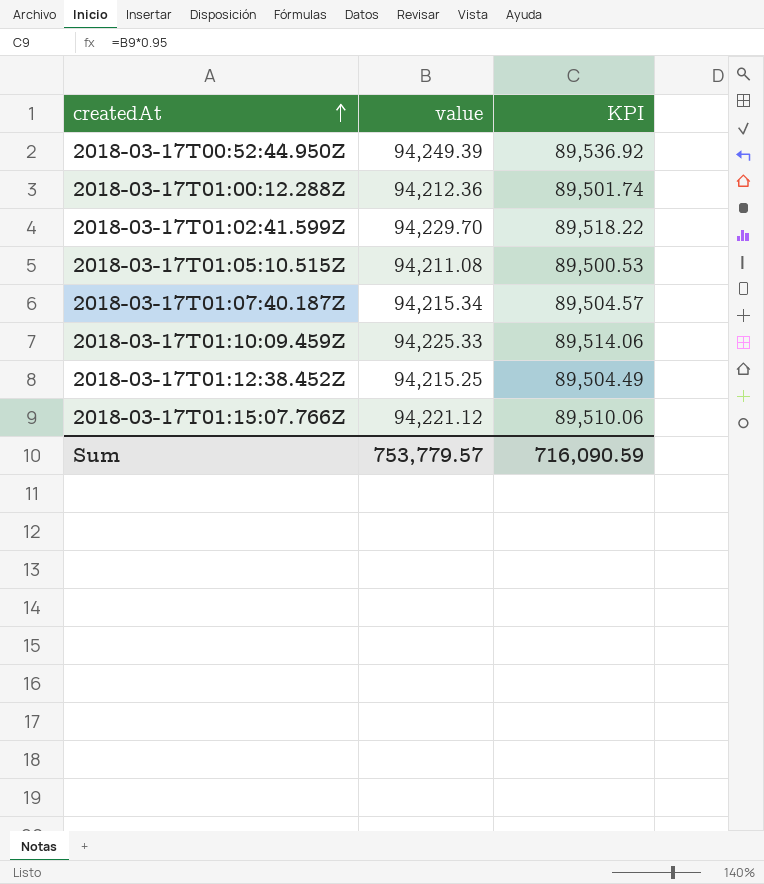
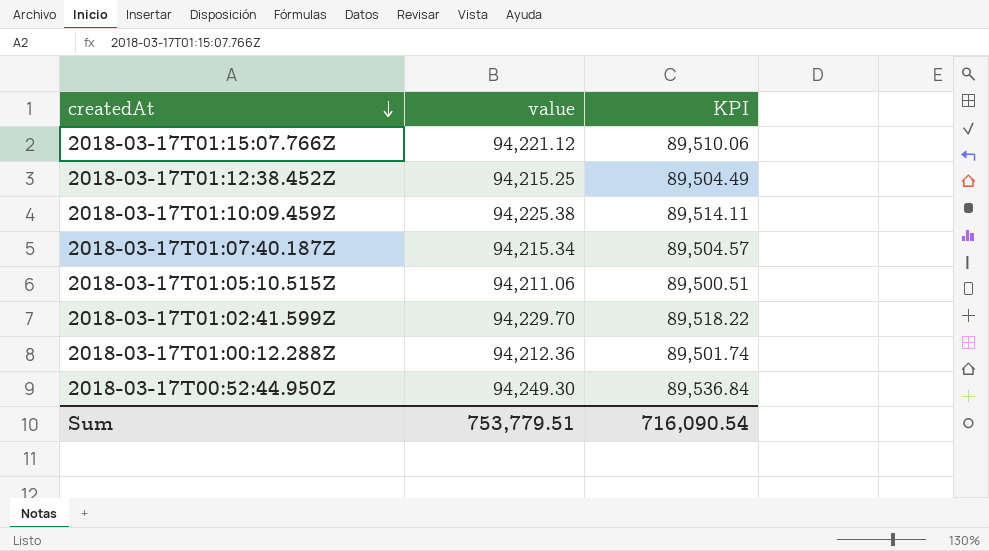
row order: createdAt ascending -> createdAt descending
2018-03-17T01:10:09.459Z | value: 94,225.33 -> 94,225.38
2018-03-17T01:10:09.459Z | KPI: 89,514.06 -> 89,514.11
2018-03-17T01:05:10.515Z | value: 94,211.08 -> 94,211.06
2018-03-17T01:05:10.515Z | KPI: 89,500.53 -> 89,500.51
2018-03-17T00:52:44.950Z | value: 94,249.39 -> 94,249.30
2018-03-17T00:52:44.950Z | KPI: 89,536.92 -> 89,536.84
Sum | value: 753,779.57 -> 753,779.51
Sum | KPI: 716,090.59 -> 716,090.54

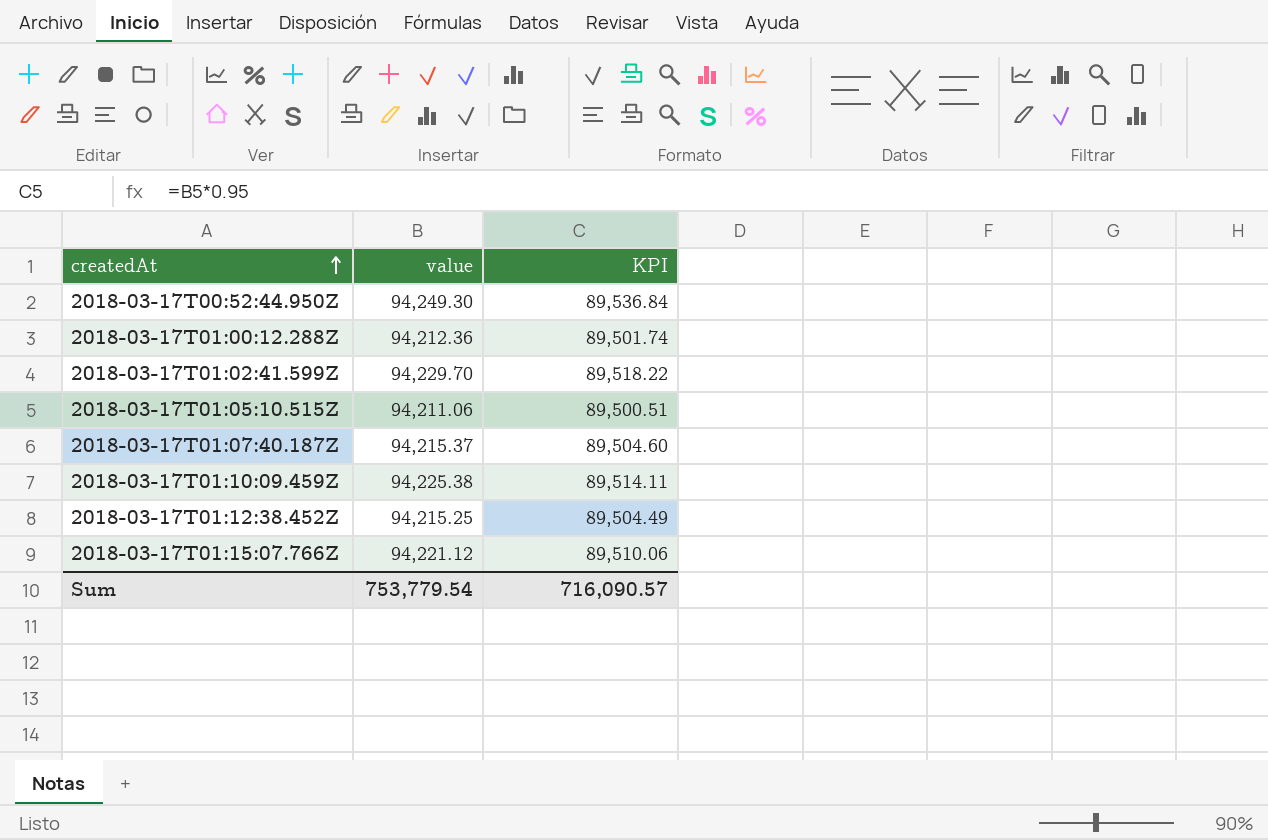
row order: createdAt descending -> createdAt ascending
2018-03-17T01:07:40.187Z | value: 94,215.34 -> 94,215.37
2018-03-17T01:07:40.187Z | KPI: 89,504.57 -> 89,504.60
Sum | value: 753,779.51 -> 753,779.54
Sum | KPI: 716,090.54 -> 716,090.57

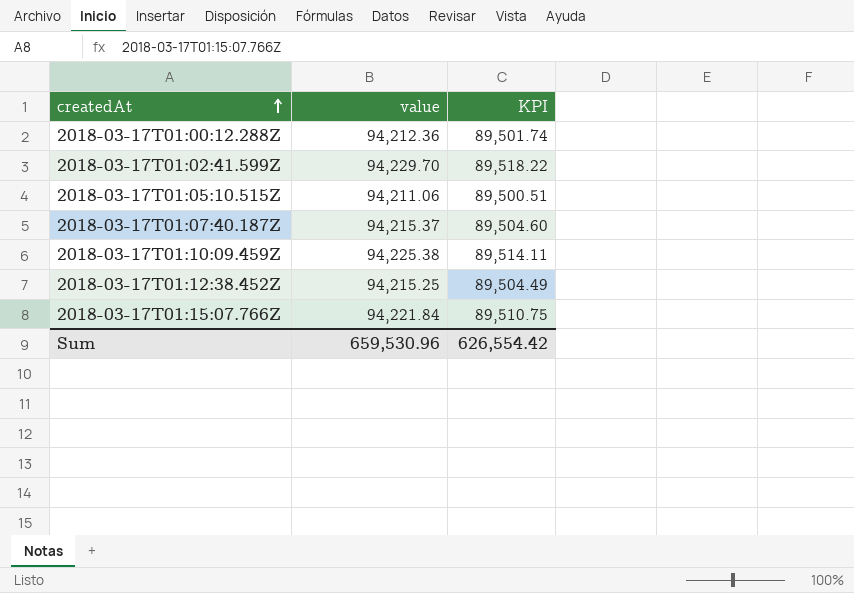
row 2018-03-17T00:52:44.950Z: 94,249.30 | 89,536.84 -> none
2018-03-17T01:15:07.766Z | value: 94,221.12 -> 94,221.84
2018-03-17T01:15:07.766Z | KPI: 89,510.06 -> 89,510.75
Sum | value: 753,779.54 -> 659,530.96
Sum | KPI: 716,090.57 -> 626,554.42

